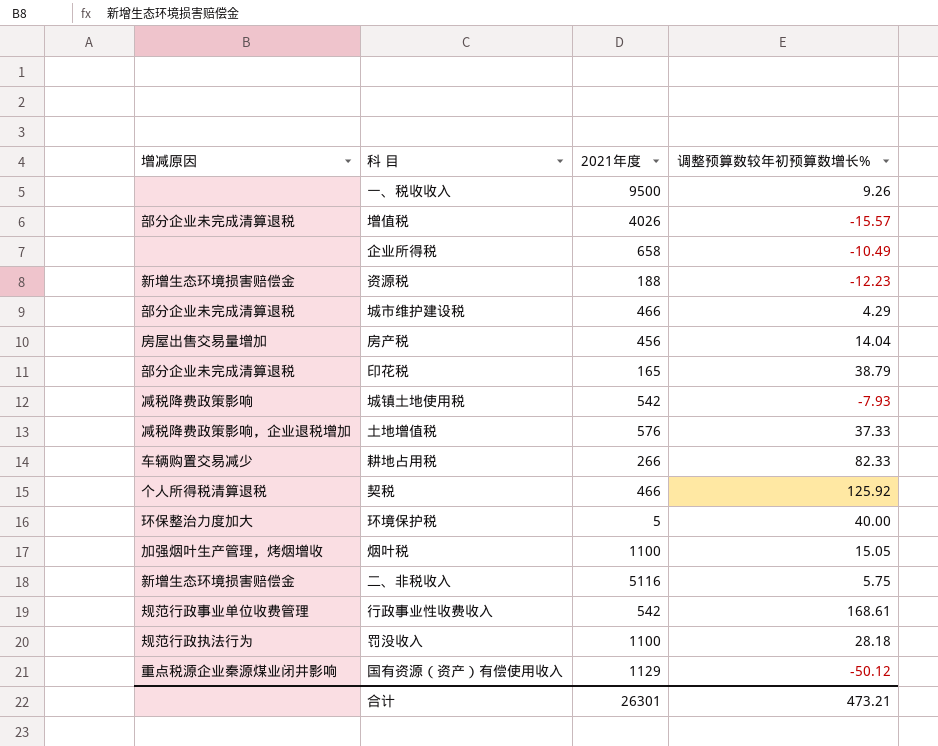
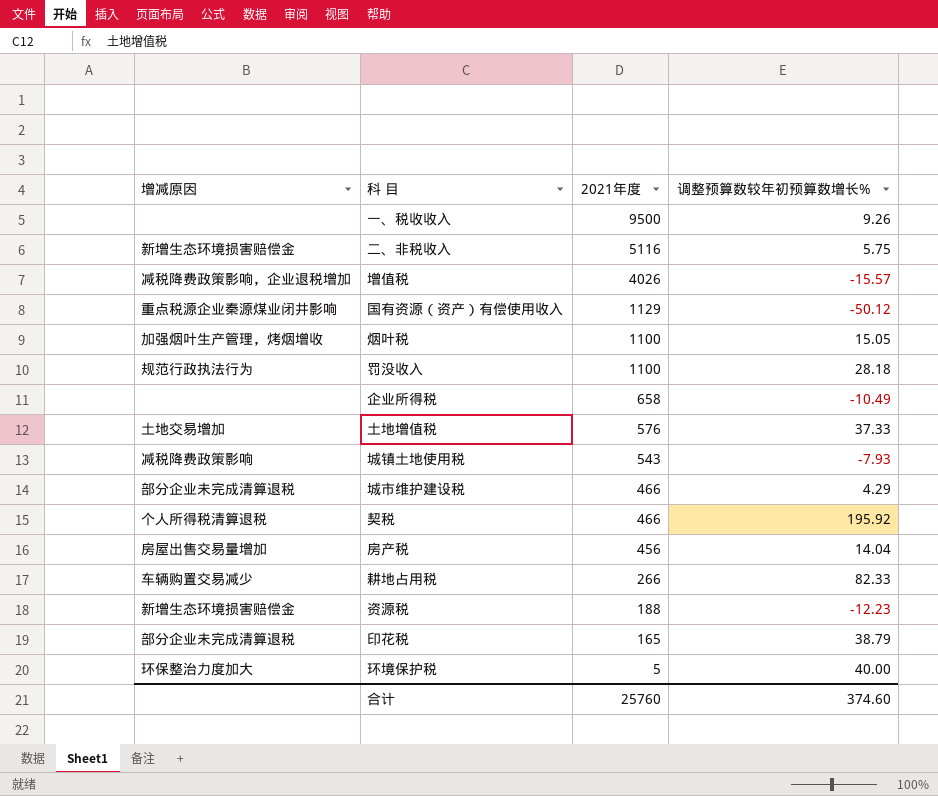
row order: none -> 2021年度 descending
row 行政事业性收费收入: 规范行政事业单位收费管理 | 542 | 168.61 -> none
增值税 | 增减原因: 部分企业未完成清算退税 -> 减税降费政策影响，企业退税增加
土地增值税 | 增减原因: 减税降费政策影响，企业退税增加 -> 土地交易增加
城镇土地使用税 | 2021年度: 542 -> 543
契税 | 调整预算数较年初预算数增长%: 125.92 -> 195.92
合计 | 2021年度: 26301 -> 25760
合计 | 调整预算数较年初预算数增长%: 473.21 -> 374.60

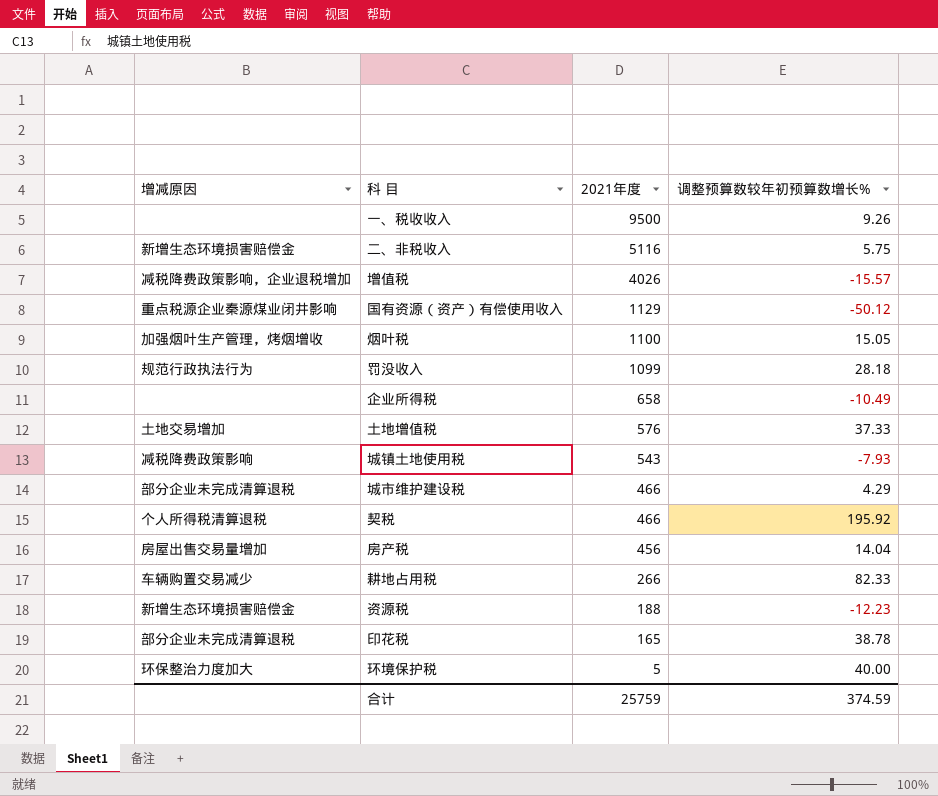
罚没收入 | 2021年度: 1100 -> 1099
印花税 | 调整预算数较年初预算数增长%: 38.79 -> 38.78
合计 | 2021年度: 25760 -> 25759
合计 | 调整预算数较年初预算数增长%: 374.60 -> 374.59

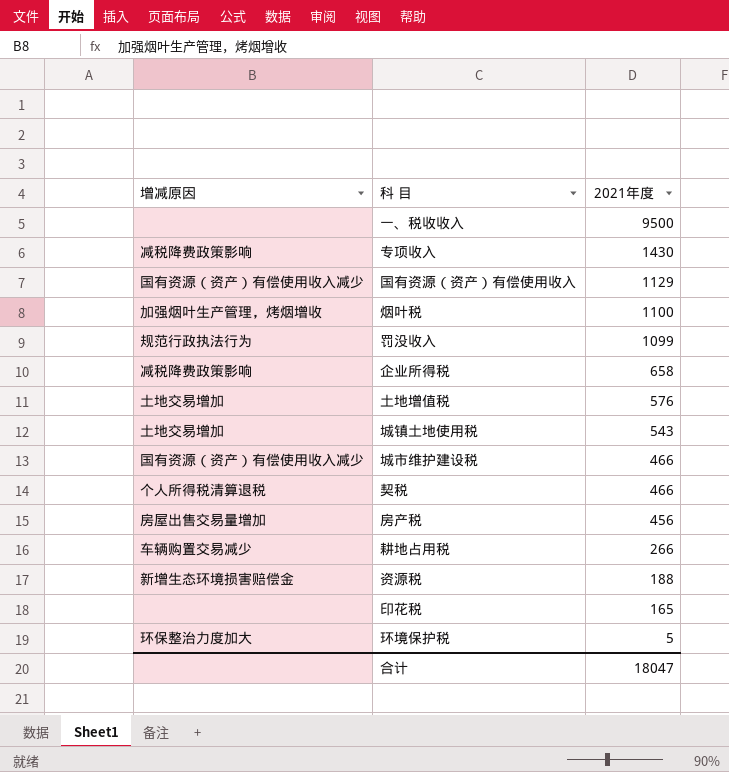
column 调整预算数较年初预算数增长% | position: 4 -> none
row 二、非税收入: 新增生态环境损害赔偿金 | 5116 | 5.75 -> none
row 增值税: 减税降费政策影响，企业退税增加 | 4026 | -15.57 -> none
row 专项收入: none -> 减税降费政策影响 | 1430
国有资源（资产）有偿使用收入 | 增减原因: 重点税源企业秦源煤业闭井影响 -> 国有资源（资产）有偿使用收入减少
企业所得税 | 增减原因: none -> 减税降费政策影响
城镇土地使用税 | 增减原因: 减税降费政策影响 -> 土地交易增加
城市维护建设税 | 增减原因: 部分企业未完成清算退税 -> 国有资源（资产）有偿使用收入减少
印花税 | 增减原因: 部分企业未完成清算退税 -> none
合计 | 2021年度: 25759 -> 18047

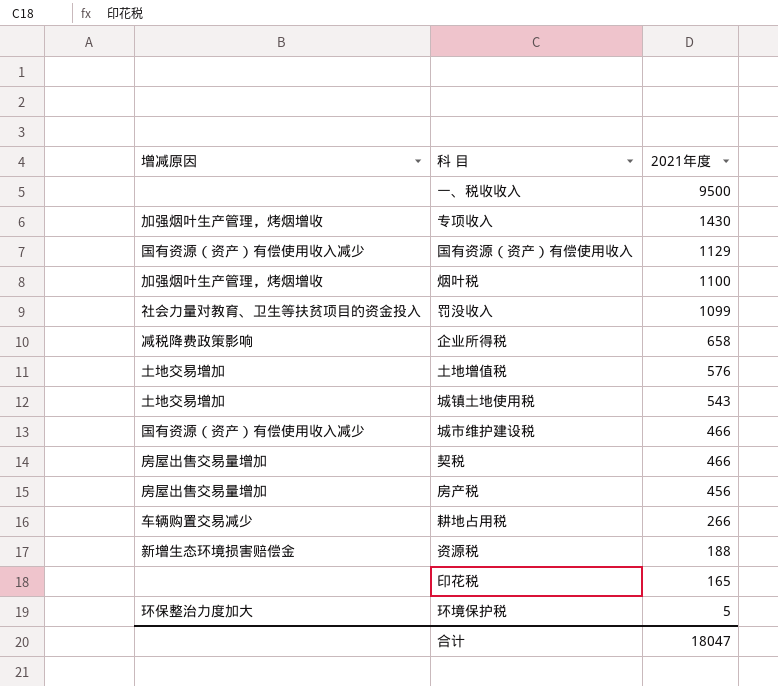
专项收入 | 增减原因: 减税降费政策影响 -> 加强烟叶生产管理，烤烟增收
罚没收入 | 增减原因: 规范行政执法行为 -> 社会力量对教育、卫生等扶贫项目的资金投入
契税 | 增减原因: 个人所得税清算退税 -> 房屋出售交易量增加

